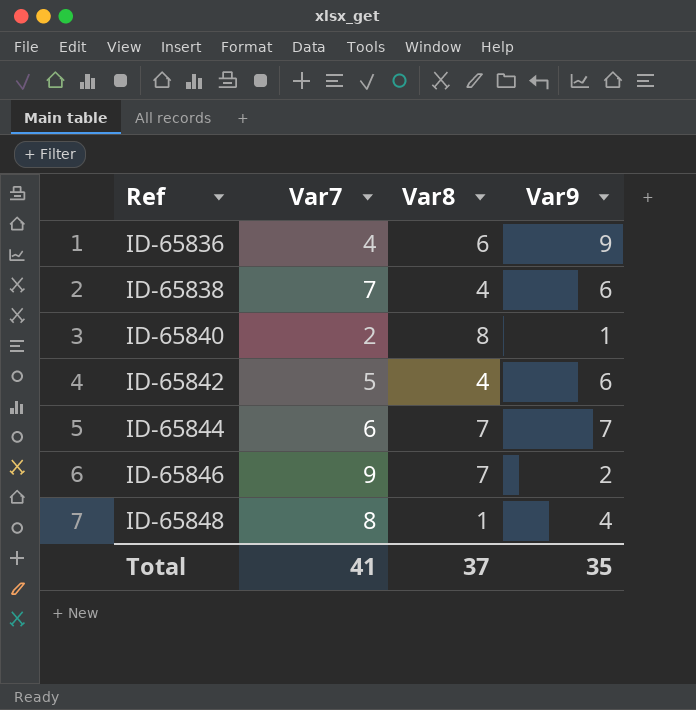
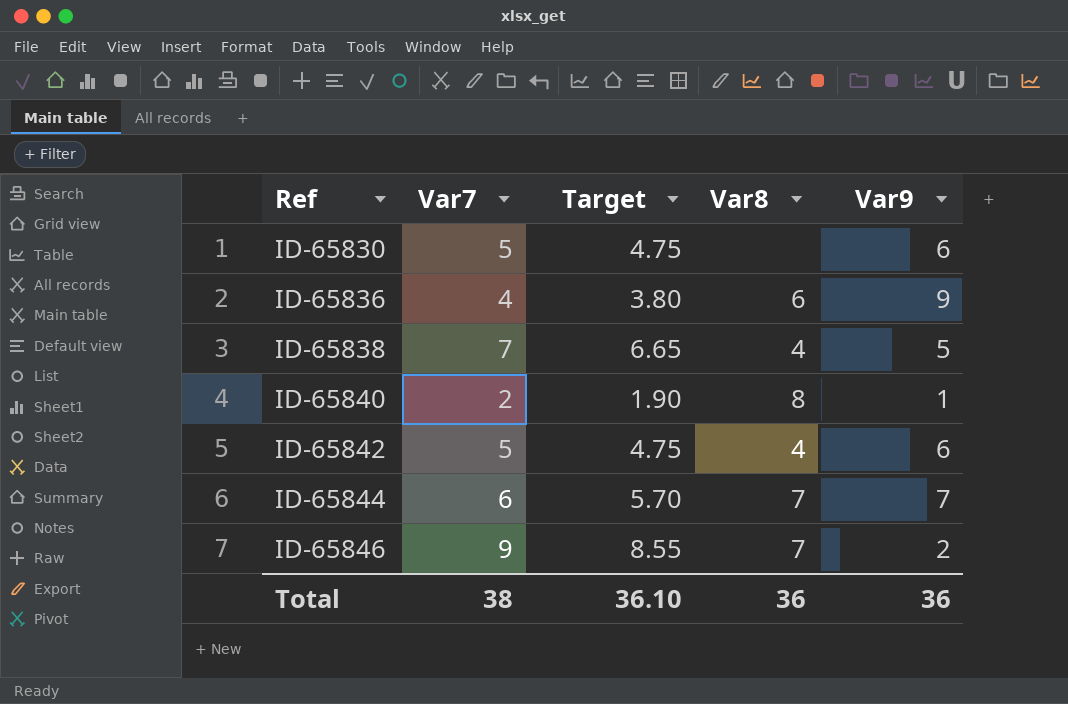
column Target | formula: none -> [Var7] * 0.95
row ID-65848: 8 | 1 | 4 -> none
row ID-65830: none -> 5 | 4.75 | none | 6
ID-65838 | Var9: 6 -> 5
Total | Var7: 41 -> 38
Total | Var8: 37 -> 36
Total | Var9: 35 -> 36

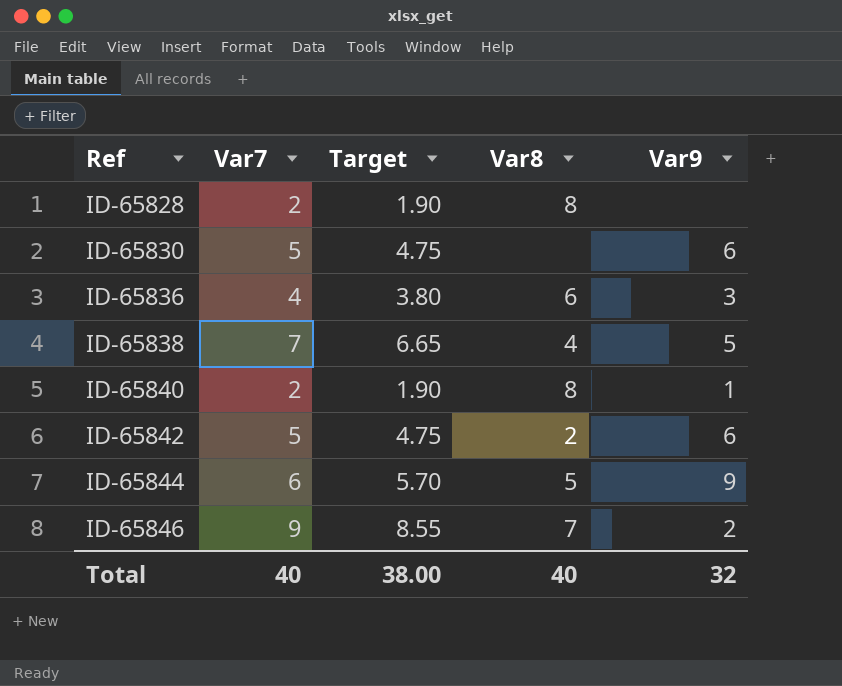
row ID-65828: none -> 2 | 1.90 | 8 | none
ID-65836 | Var9: 9 -> 3
ID-65842 | Var8: 4 -> 2
ID-65844 | Var8: 7 -> 5
ID-65844 | Var9: 7 -> 9
Total | Var7: 38 -> 40
Total | Target: 36.10 -> 38.00
Total | Var8: 36 -> 40
Total | Var9: 36 -> 32

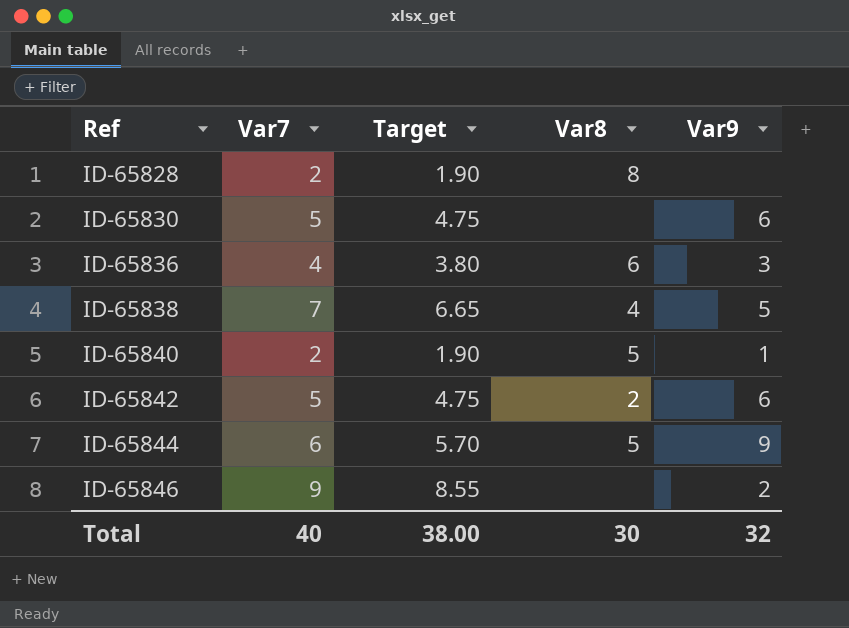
ID-65840 | Var8: 8 -> 5
ID-65846 | Var8: 7 -> none
Total | Var8: 40 -> 30

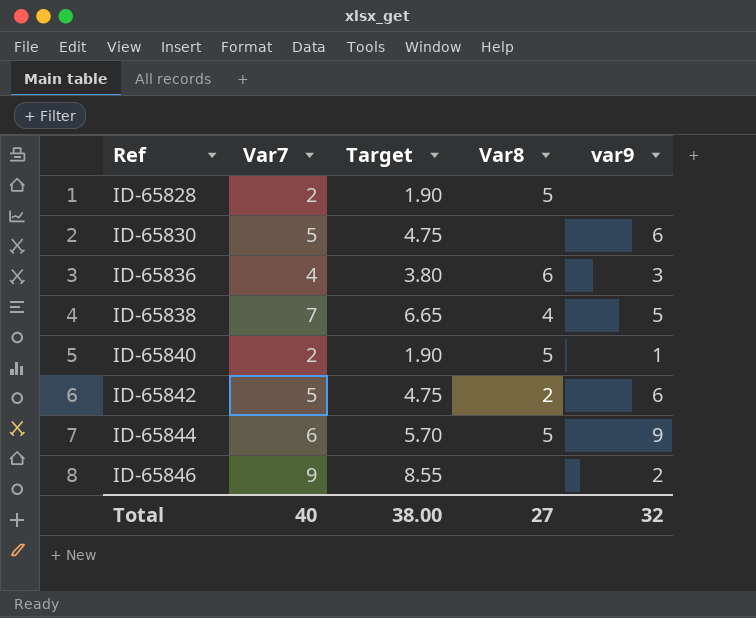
column name: Var9 -> var9
ID-65828 | Var8: 8 -> 5
Total | Var8: 30 -> 27

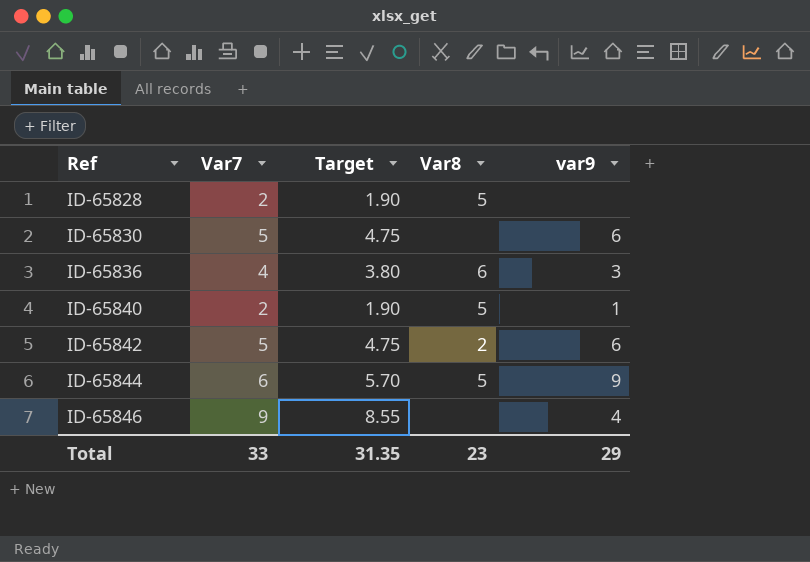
row ID-65838: 7 | 6.65 | 4 | 5 -> none
ID-65846 | var9: 2 -> 4
Total | Var7: 40 -> 33
Total | Target: 38.00 -> 31.35
Total | Var8: 27 -> 23
Total | var9: 32 -> 29

